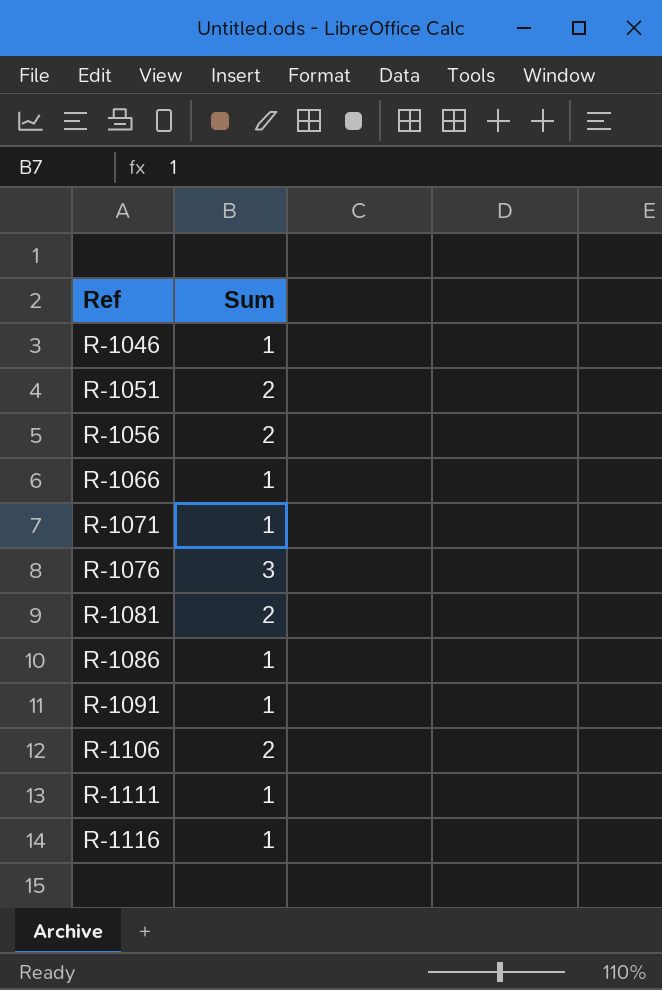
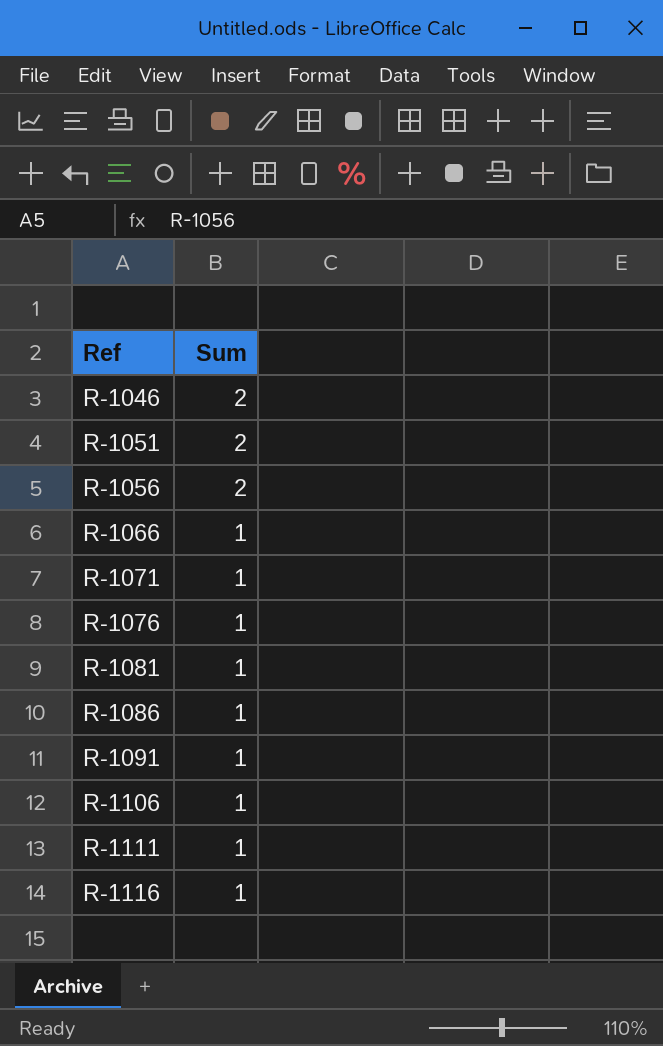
R-1046 | Sum: 1 -> 2
R-1076 | Sum: 3 -> 1
R-1081 | Sum: 2 -> 1
R-1106 | Sum: 2 -> 1

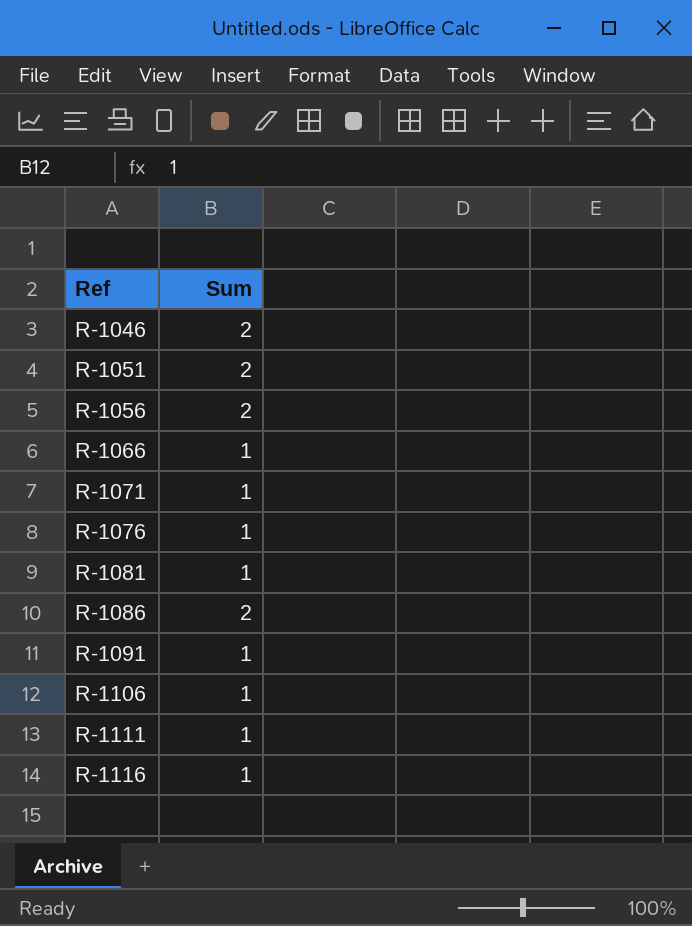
R-1086 | Sum: 1 -> 2

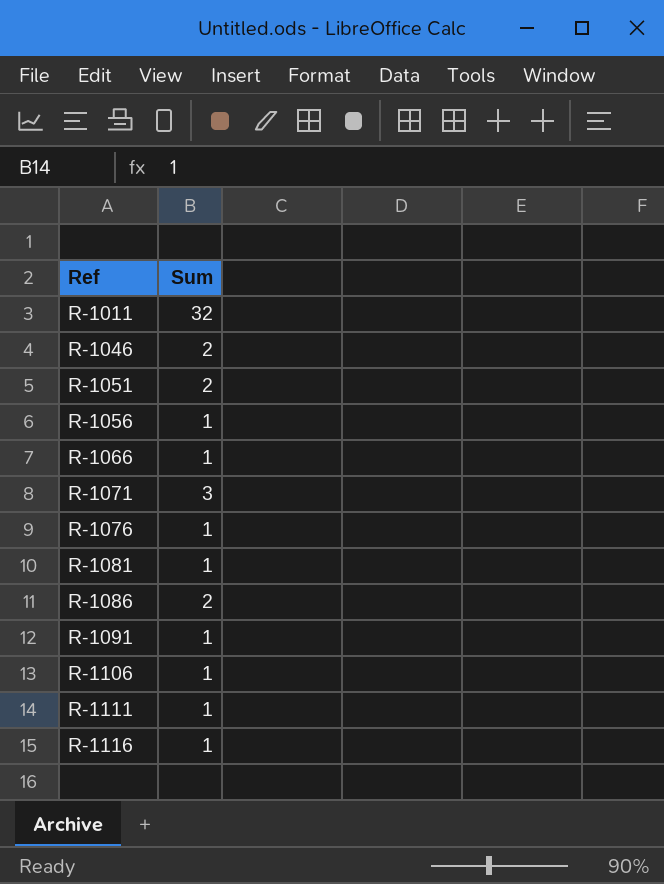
row R-1011: none -> 32
R-1056 | Sum: 2 -> 1
R-1071 | Sum: 1 -> 3

